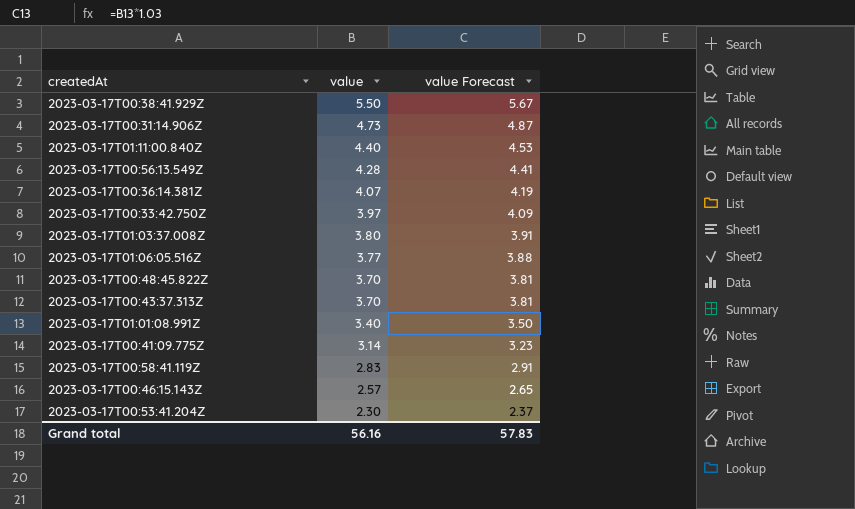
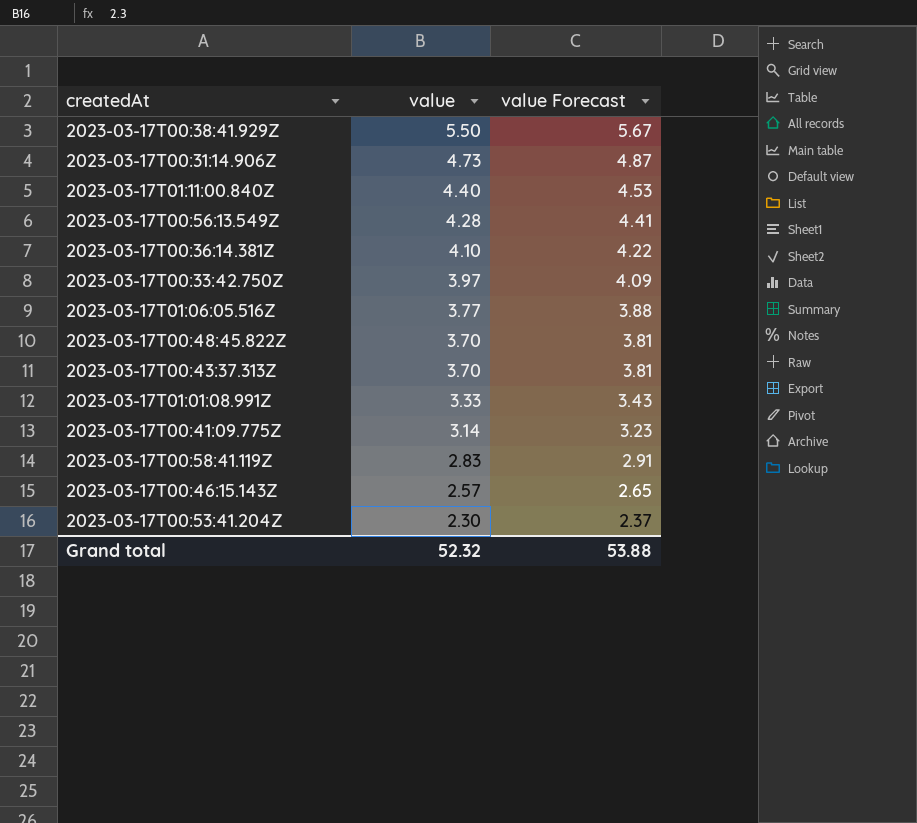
row 2023-03-17T01:03:37.008Z: 3.80 | 3.91 -> none
2023-03-17T00:36:14.381Z | value: 4.07 -> 4.10
2023-03-17T00:36:14.381Z | value Forecast: 4.19 -> 4.22
2023-03-17T01:01:08.991Z | value: 3.40 -> 3.33
2023-03-17T01:01:08.991Z | value Forecast: 3.50 -> 3.43
Grand total | value: 56.16 -> 52.32
Grand total | value Forecast: 57.83 -> 53.88

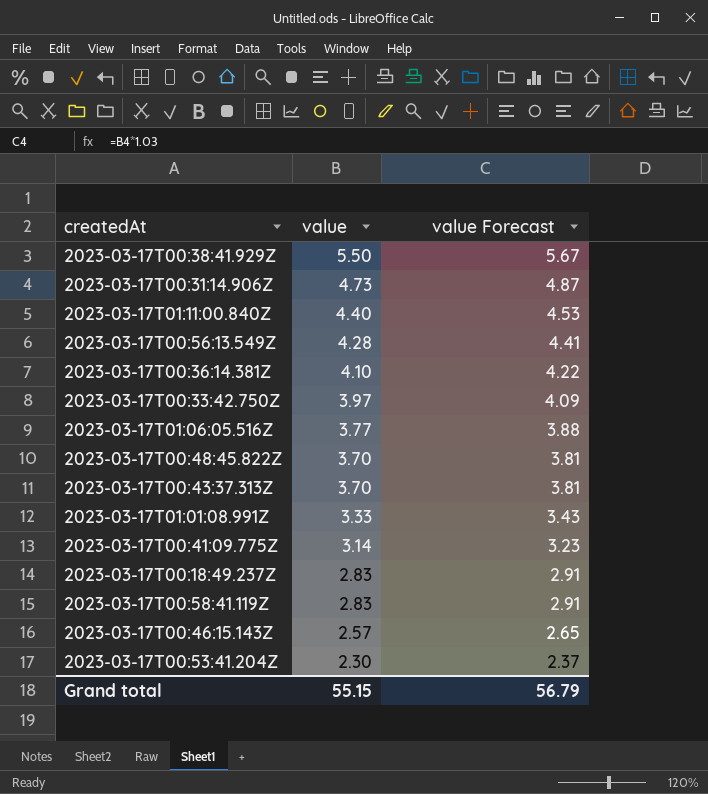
row 2023-03-17T00:18:49.237Z: none -> 2.83 | 2.91
Grand total | value: 52.32 -> 55.15
Grand total | value Forecast: 53.88 -> 56.79

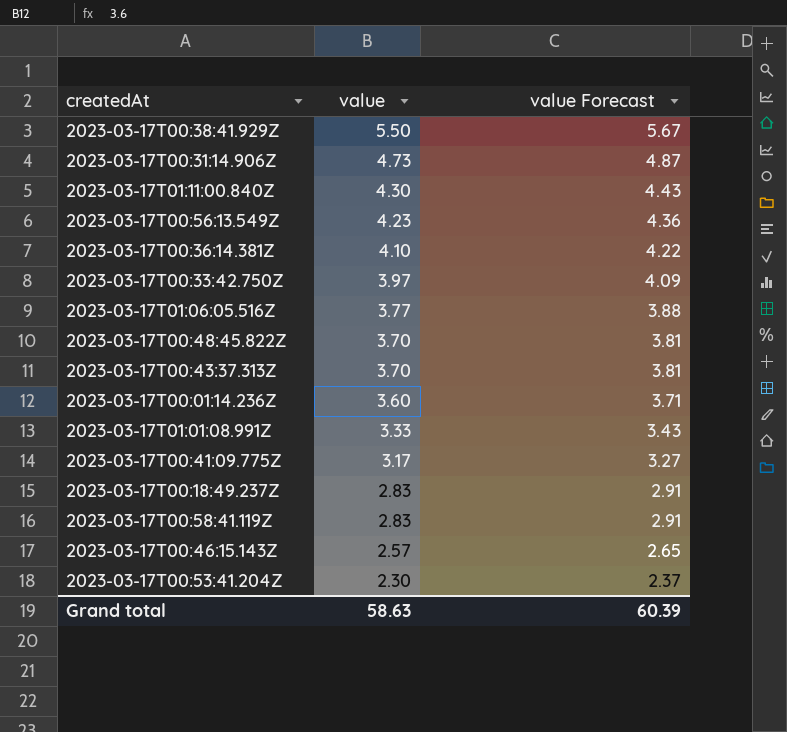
2023-03-17T01:11:00.840Z | value: 4.40 -> 4.30
2023-03-17T01:11:00.840Z | value Forecast: 4.53 -> 4.43
2023-03-17T00:56:13.549Z | value: 4.28 -> 4.23
2023-03-17T00:56:13.549Z | value Forecast: 4.41 -> 4.36
row 2023-03-17T00:01:14.236Z: none -> 3.60 | 3.71
2023-03-17T00:41:09.775Z | value: 3.14 -> 3.17
2023-03-17T00:41:09.775Z | value Forecast: 3.23 -> 3.27
Grand total | value: 55.15 -> 58.63
Grand total | value Forecast: 56.79 -> 60.39

